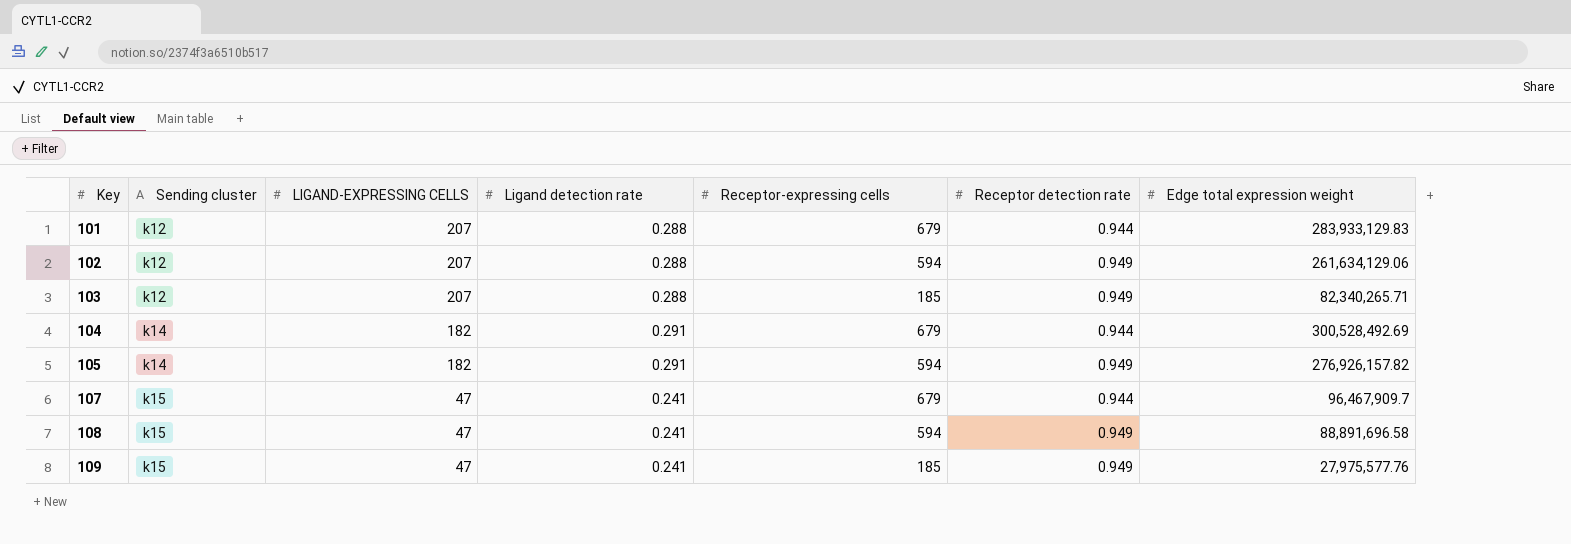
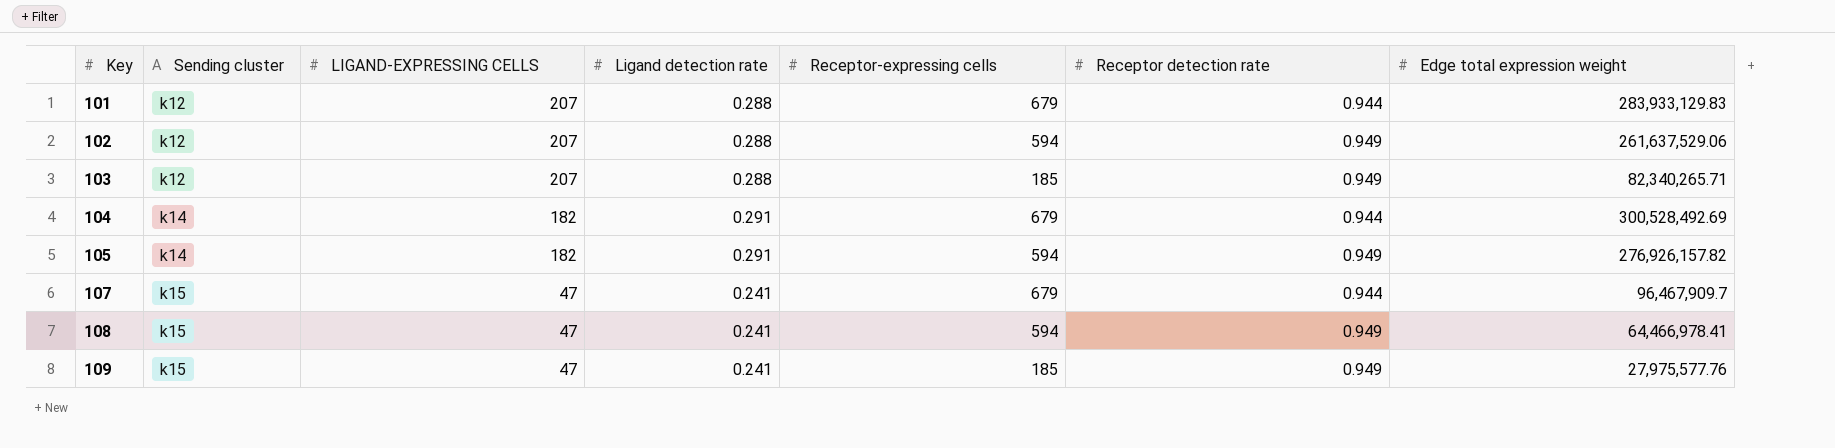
102 | Edge total expression weight: 261,634,129.06 -> 261,637,529.06
108 | Edge total expression weight: 88,891,696.58 -> 64,466,978.41

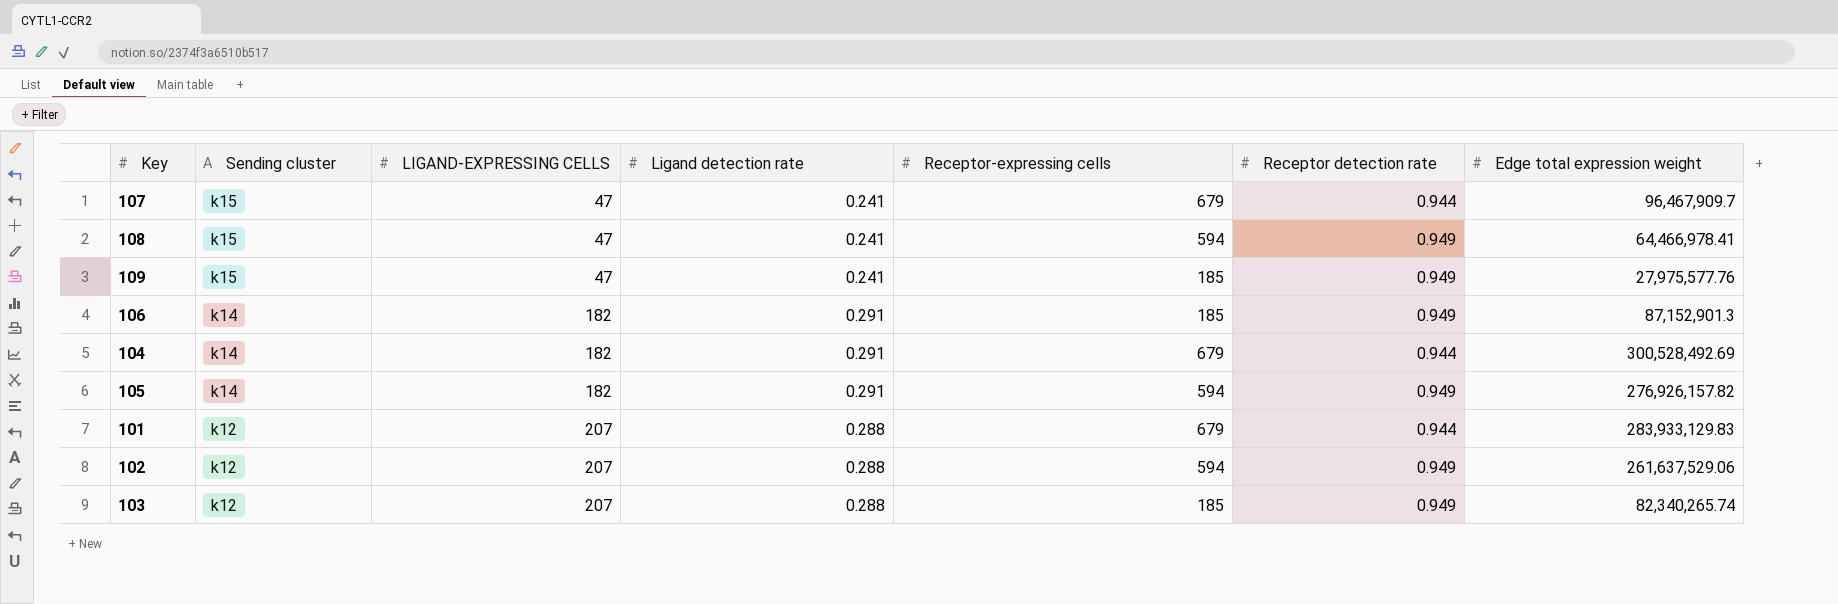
row order: Key ascending -> Sending cluster descending
row 106: none -> k14 | 182 | 0.291 | 185 | 0.949 | 87,152,901.3
103 | Edge total expression weight: 82,340,265.71 -> 82,340,265.74

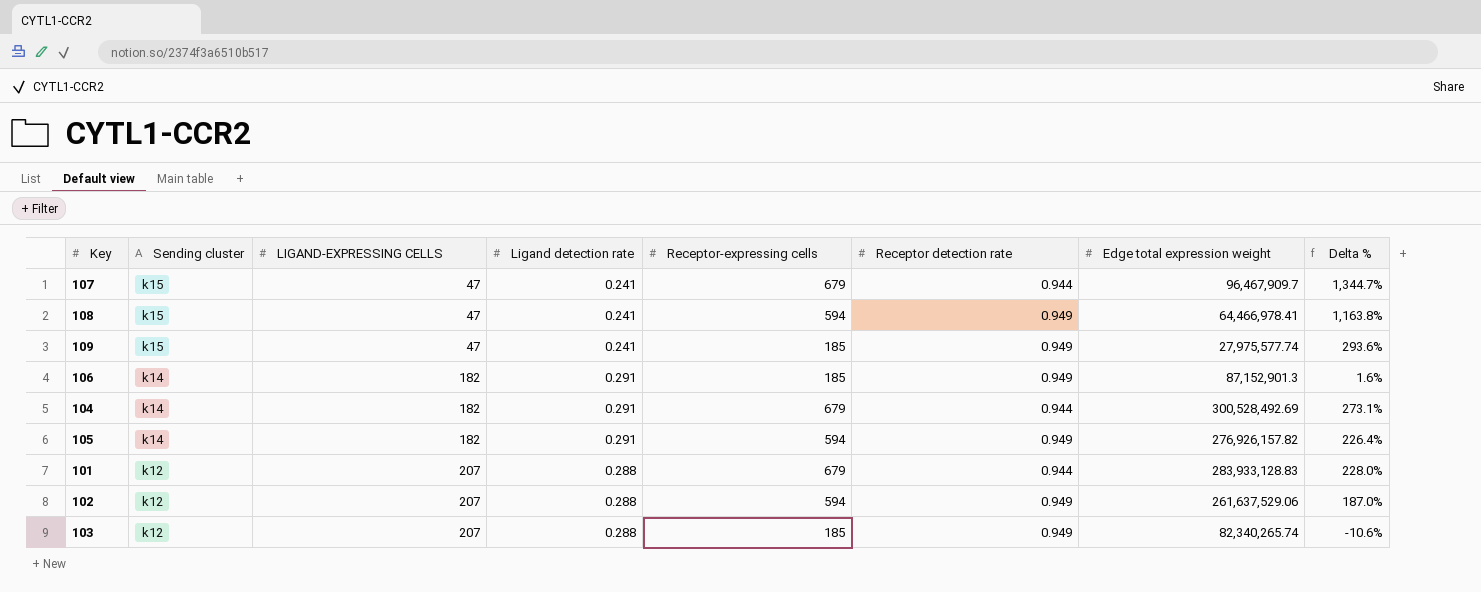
column Delta % | formula: none -> ([Receptor-expressing cells] - [LIGAND-EXPRESSING CELLS]) / [LIGAND-EXPRESSING CELLS]
109 | Edge total expression weight: 27,975,577.76 -> 27,975,577.74
101 | Edge total expression weight: 283,933,129.83 -> 283,933,128.83

